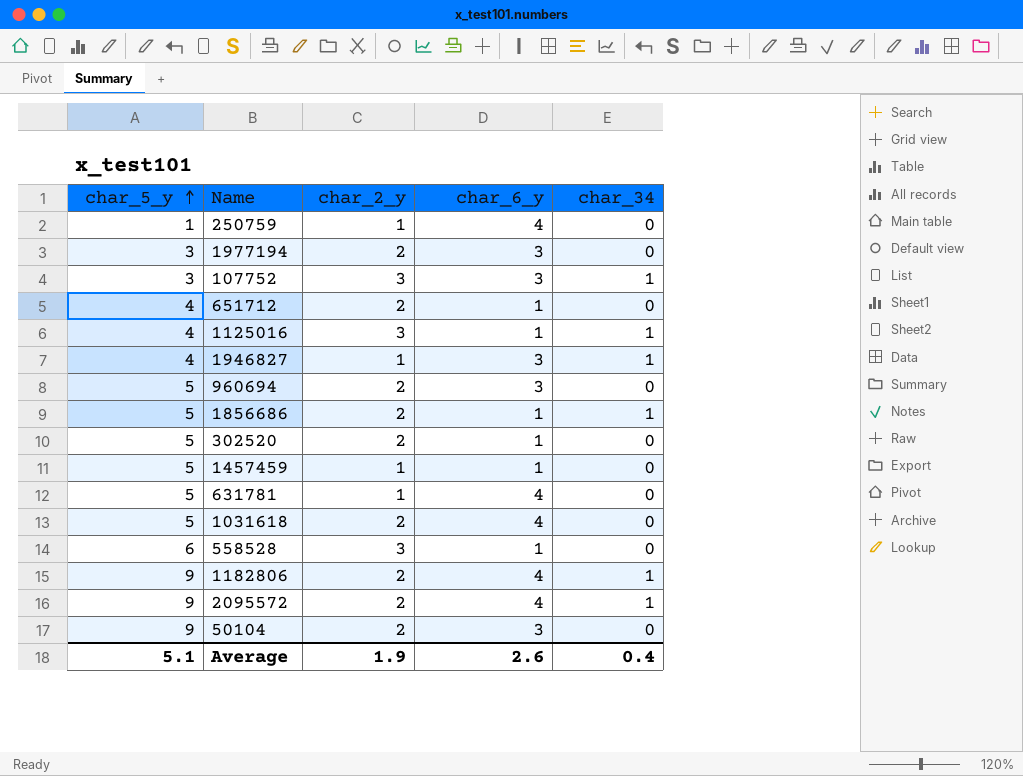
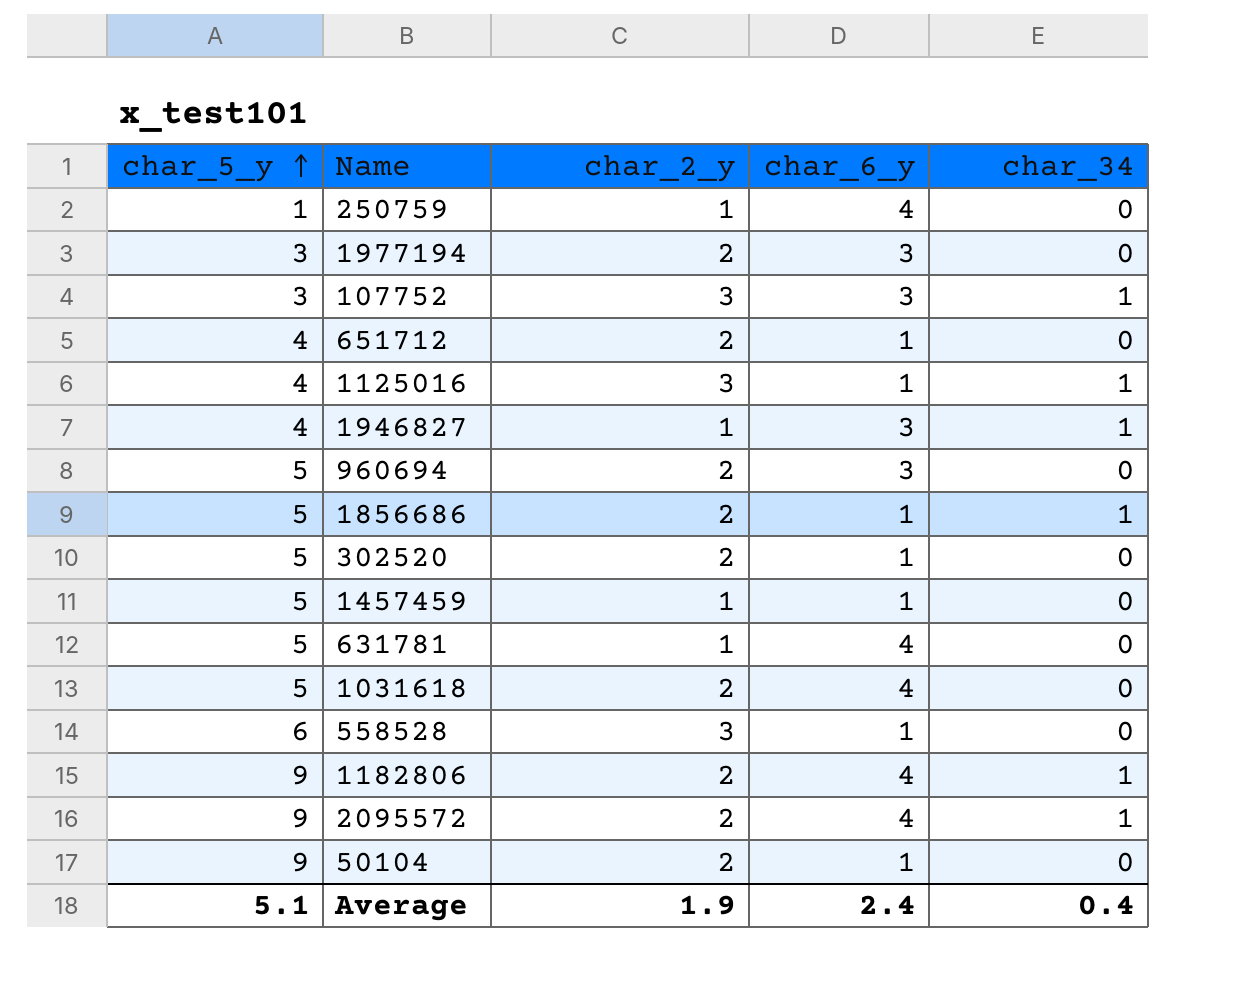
50104 | char_6_y: 3 -> 1
Average | char_6_y: 2.6 -> 2.4

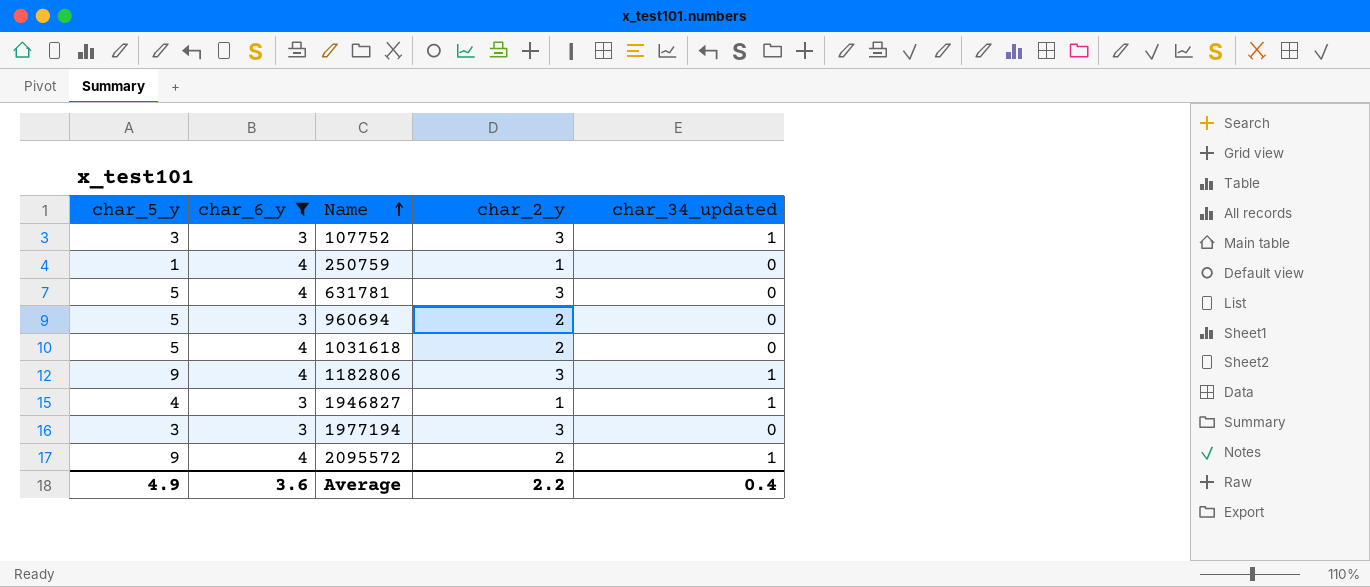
filter: none -> char_6_y != 1
row order: char_5_y ascending -> Name ascending
column char_6_y | position: 4 -> 2
column name: char_34 -> char_34_updated
631781 | char_2_y: 1 -> 3
1182806 | char_2_y: 2 -> 3
1977194 | char_2_y: 2 -> 3
Average | char_5_y: 5.1 -> 4.9
Average | char_6_y: 2.4 -> 3.6
Average | char_2_y: 1.9 -> 2.2

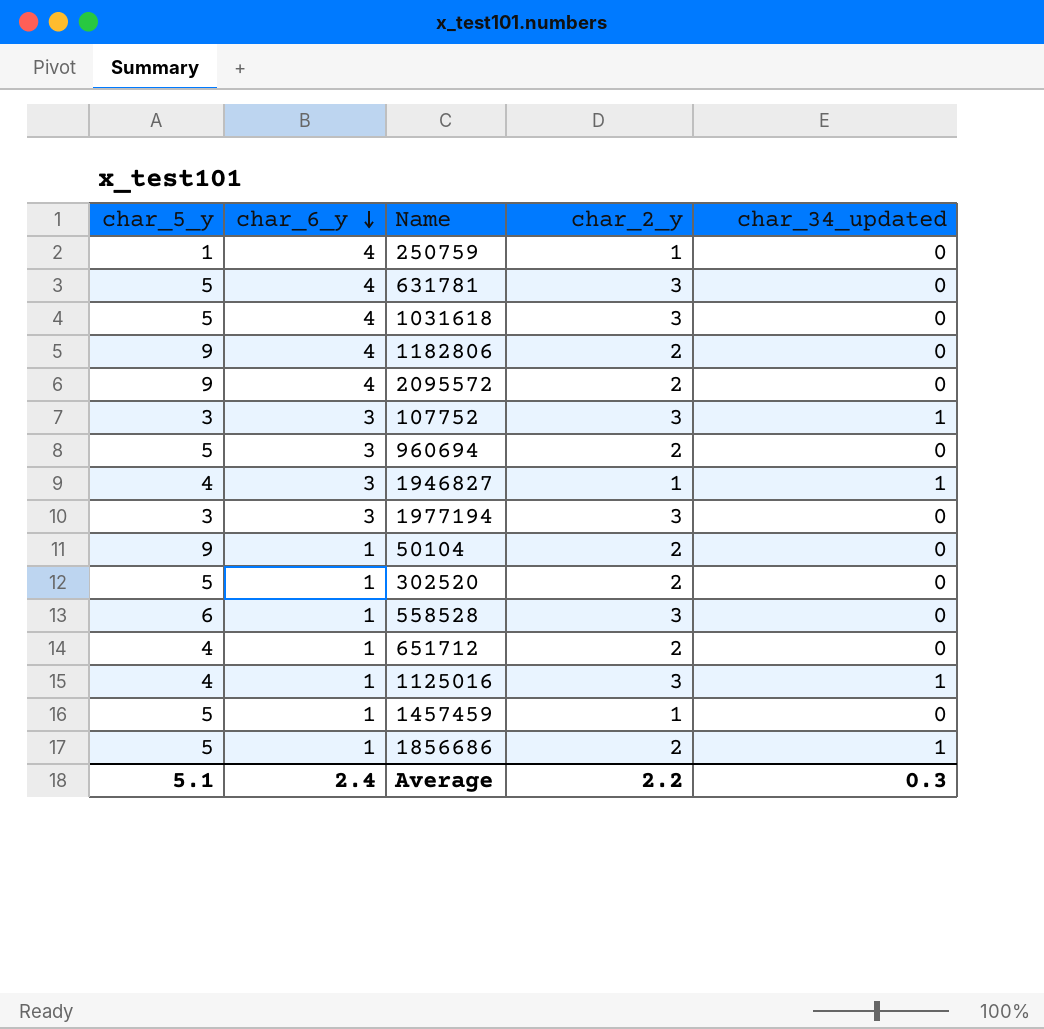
filter: char_6_y != 1 -> none
row order: Name ascending -> char_6_y descending
1031618 | char_2_y: 2 -> 3
1182806 | char_2_y: 3 -> 2
1182806 | char_34_updated: 1 -> 0
2095572 | char_34_updated: 1 -> 0
Average | char_5_y: 4.9 -> 5.1
Average | char_6_y: 3.6 -> 2.4
Average | char_34_updated: 0.4 -> 0.3

